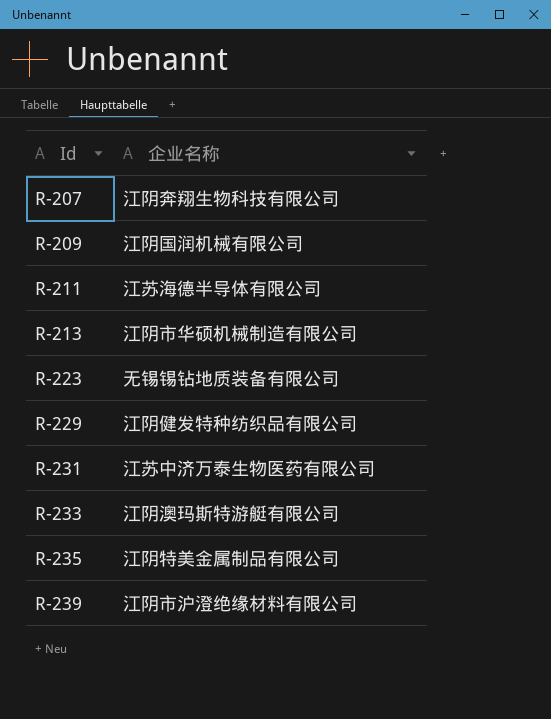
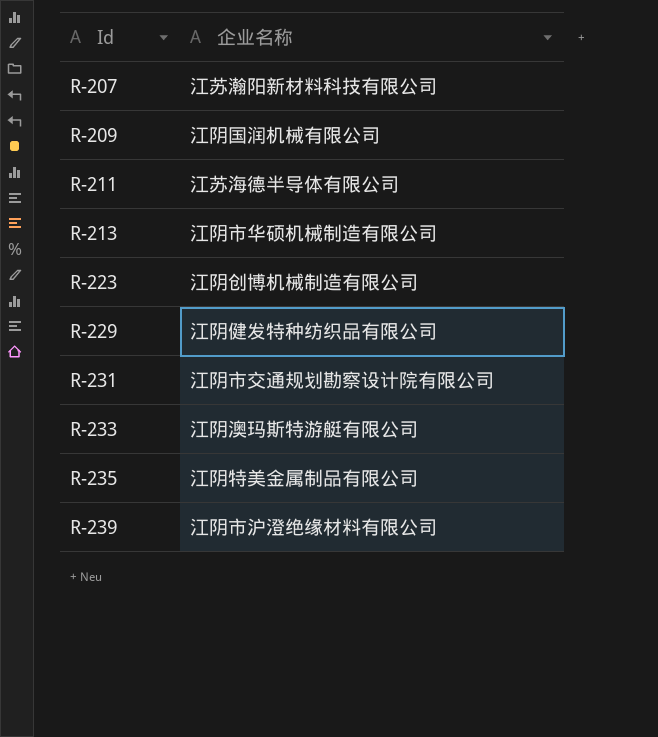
R-207 | 企业名称: 江阴奔翔生物科技有限公司 -> 江苏瀚阳新材料科技有限公司
R-223 | 企业名称: 无锡锡钻地质装备有限公司 -> 江阴创博机械制造有限公司
R-231 | 企业名称: 江苏中济万泰生物医药有限公司 -> 江阴市交通规划勘察设计院有限公司

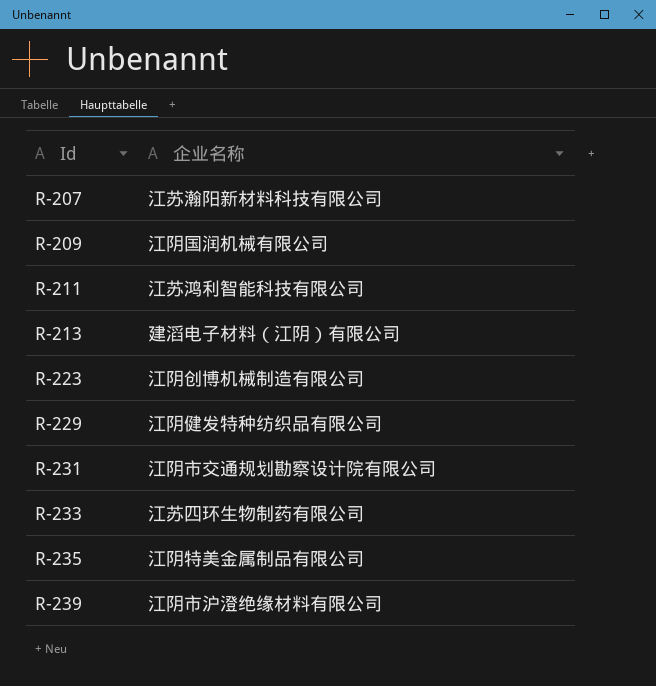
R-211 | 企业名称: 江苏海德半导体有限公司 -> 江苏鸿利智能科技有限公司
R-213 | 企业名称: 江阴市华硕机械制造有限公司 -> 建滔电子材料（江阴）有限公司
R-233 | 企业名称: 江阴澳玛斯特游艇有限公司 -> 江苏四环生物制药有限公司

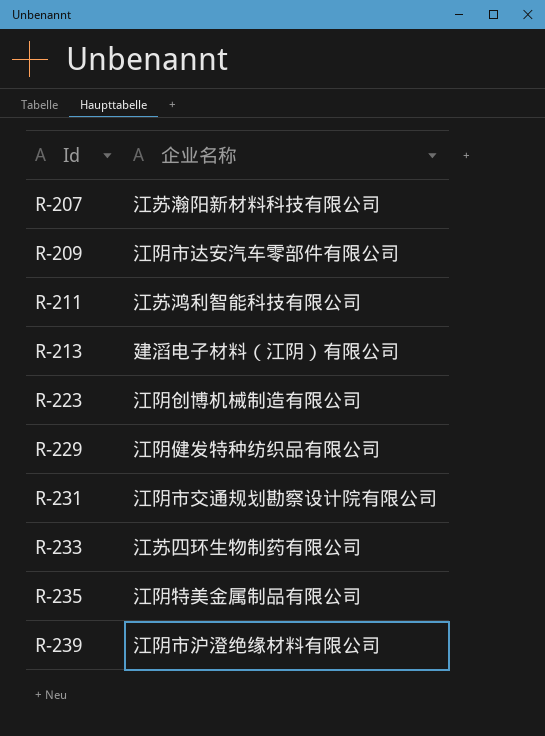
R-209 | 企业名称: 江阴国润机械有限公司 -> 江阴市达安汽车零部件有限公司

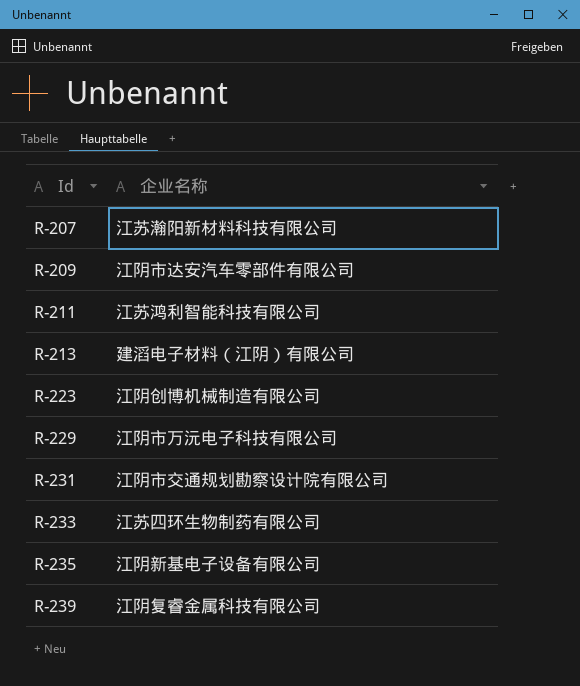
R-229 | 企业名称: 江阴健发特种纺织品有限公司 -> 江阴市万沅电子科技有限公司
R-235 | 企业名称: 江阴特美金属制品有限公司 -> 江阴新基电子设备有限公司
R-239 | 企业名称: 江阴市沪澄绝缘材料有限公司 -> 江阴复睿金属科技有限公司

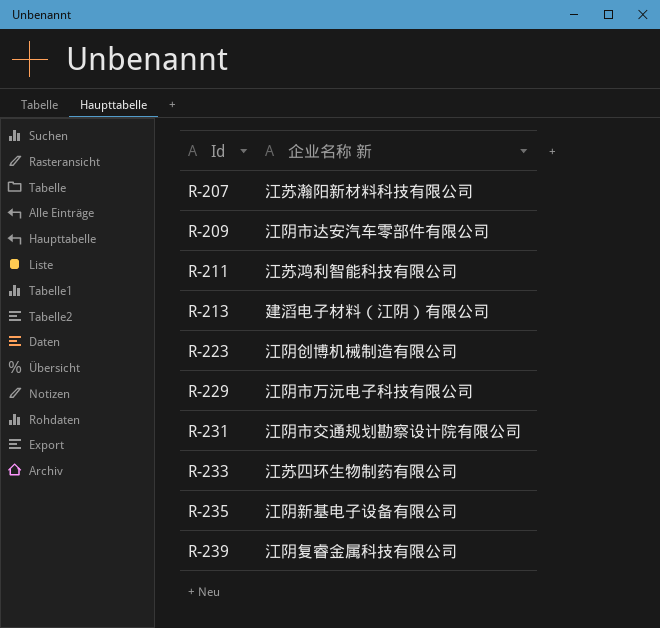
column name: 企业名称 -> 企业名称 新

